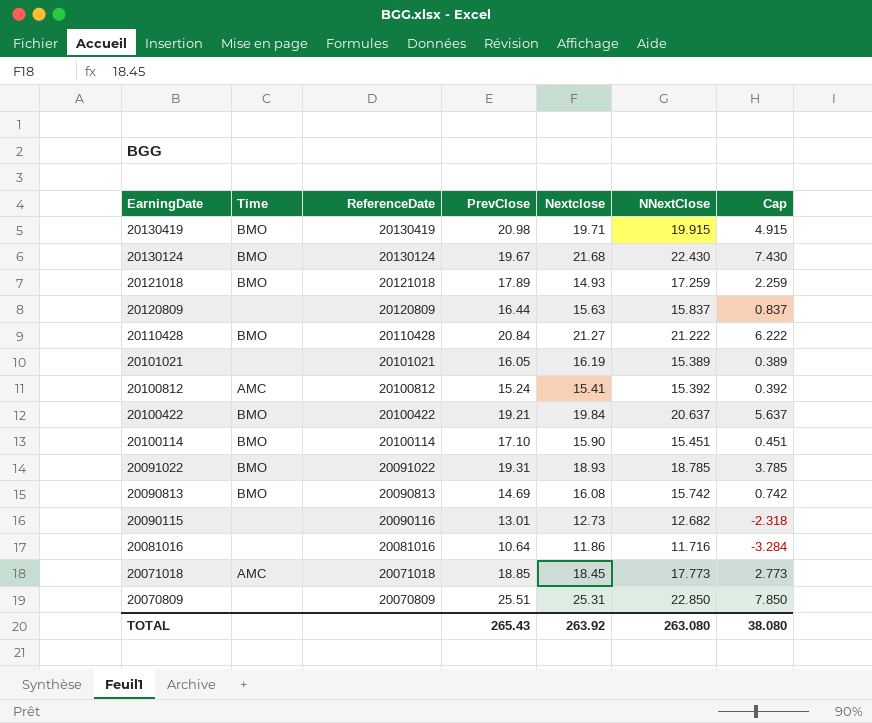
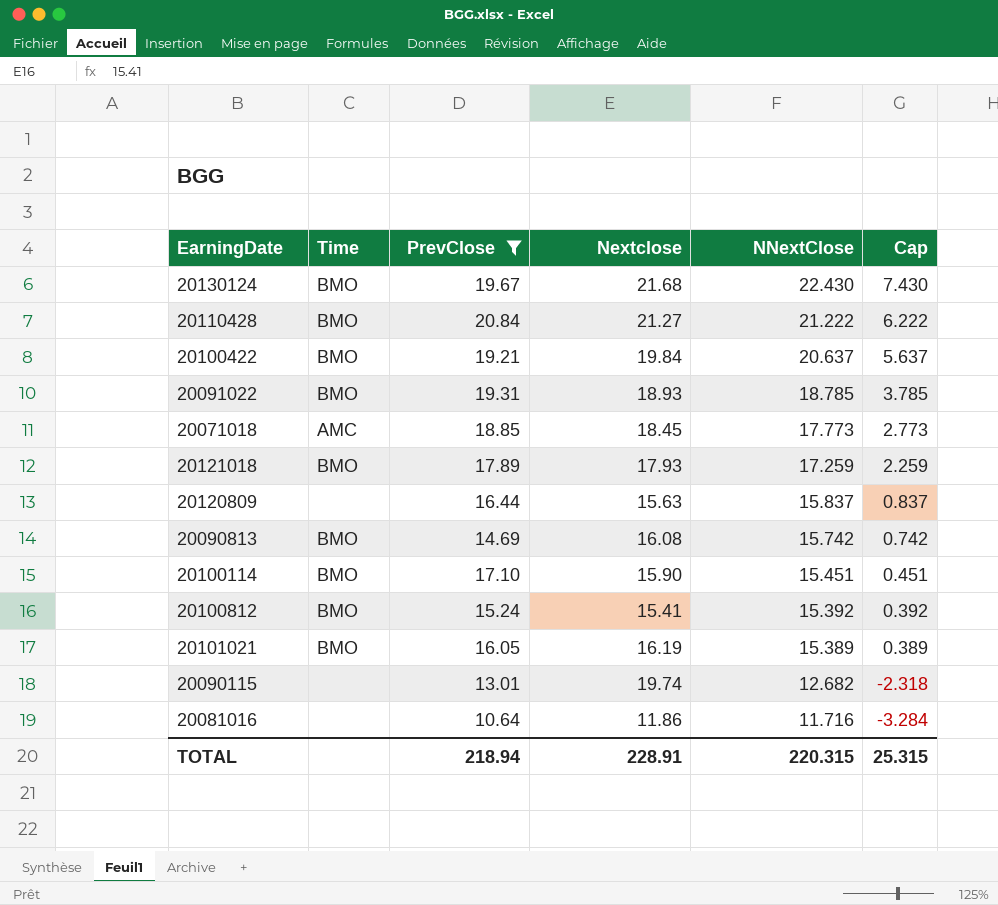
filter: none -> PrevClose <= 20.84
row order: EarningDate descending -> NNextClose descending
column ReferenceDate | position: 3 -> none
20121018 | Nextclose: 14.93 -> 17.93
20100812 | Time: AMC -> BMO
20101021 | Time: none -> BMO
20090115 | Nextclose: 12.73 -> 19.74
TOTAL | PrevClose: 265.43 -> 218.94
TOTAL | Nextclose: 263.92 -> 228.91
TOTAL | NNextClose: 263.080 -> 220.315
TOTAL | Cap: 38.080 -> 25.315

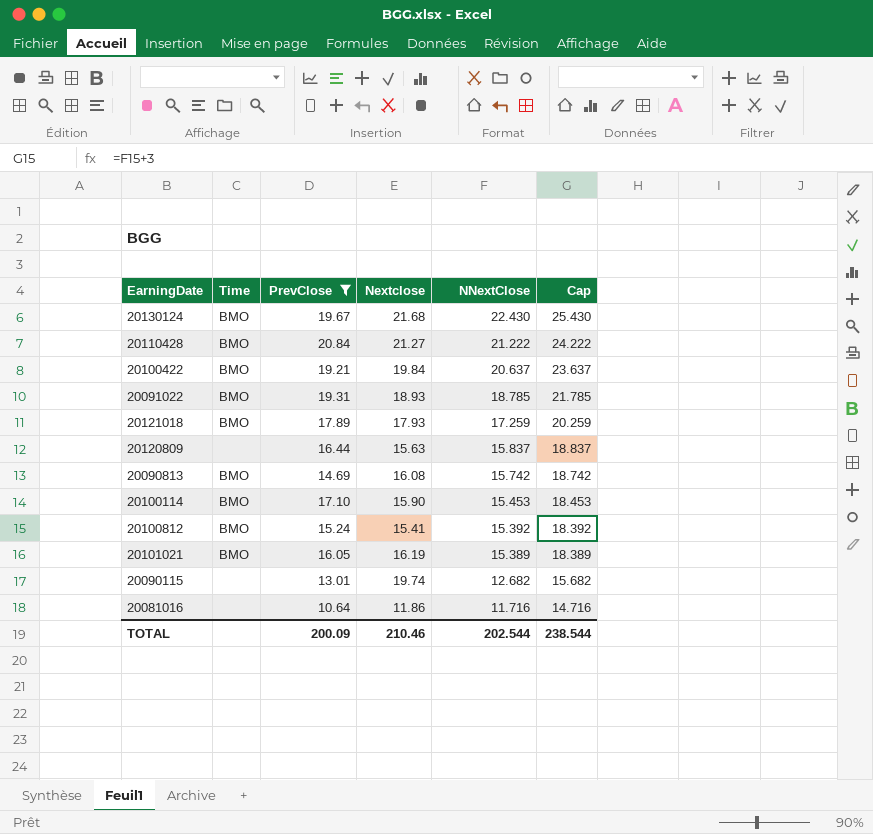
column Cap | formula: [NNextClose] - 15 -> [NNextClose] + 3
row 20071018: AMC | 18.85 | 18.45 | 17.773 | 2.773 -> none
20100114 | NNextClose: 15.451 -> 15.453
TOTAL | PrevClose: 218.94 -> 200.09
TOTAL | Nextclose: 228.91 -> 210.46
TOTAL | NNextClose: 220.315 -> 202.544
TOTAL | Cap: 25.315 -> 238.544

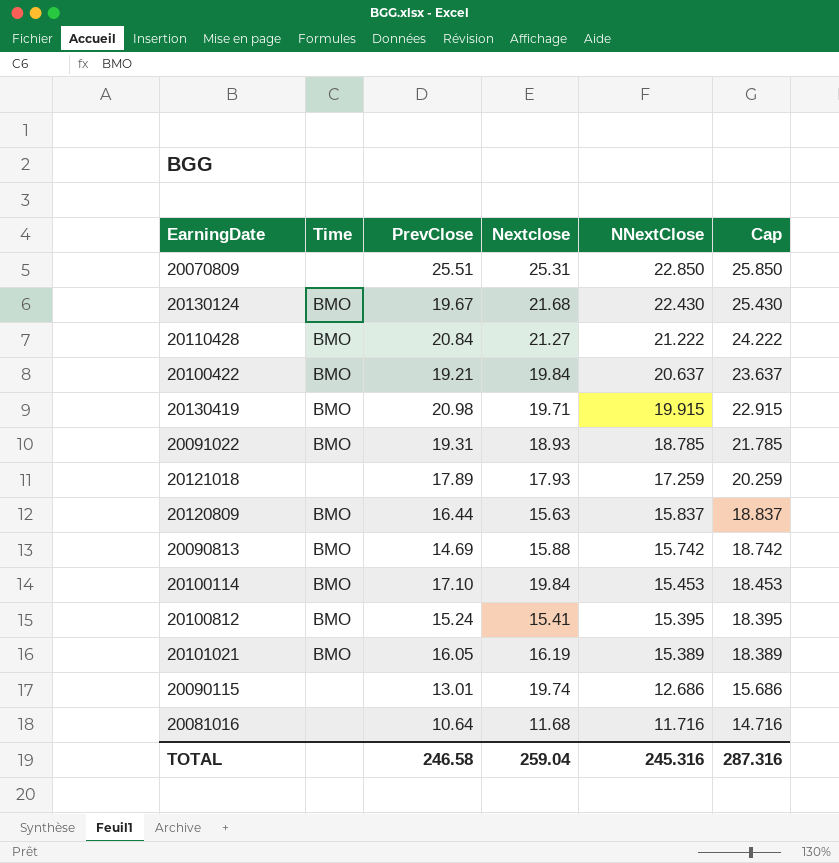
filter: PrevClose <= 20.84 -> none
20121018 | Time: BMO -> none
20120809 | Time: none -> BMO
20090813 | Nextclose: 16.08 -> 15.88
20100114 | Nextclose: 15.90 -> 19.84
20100812 | NNextClose: 15.392 -> 15.395
20100812 | Cap: 18.392 -> 18.395
20090115 | NNextClose: 12.682 -> 12.686
20090115 | Cap: 15.682 -> 15.686
20081016 | Nextclose: 11.86 -> 11.68
TOTAL | PrevClose: 200.09 -> 246.58
TOTAL | Nextclose: 210.46 -> 259.04
TOTAL | NNextClose: 202.544 -> 245.316
TOTAL | Cap: 238.544 -> 287.316

